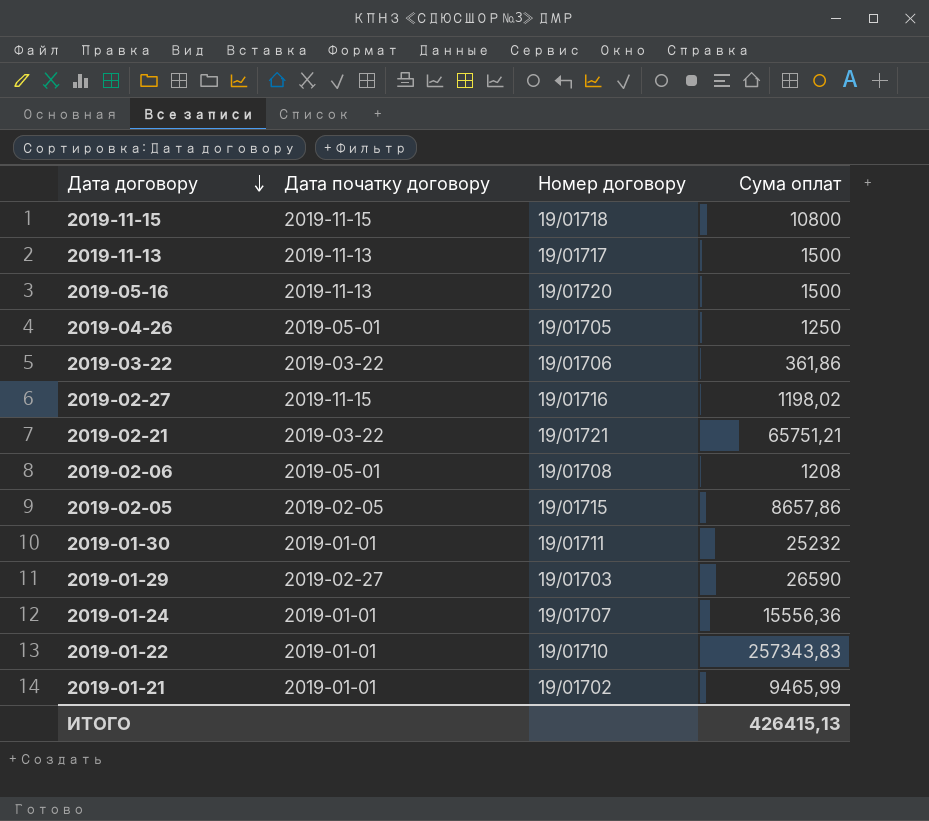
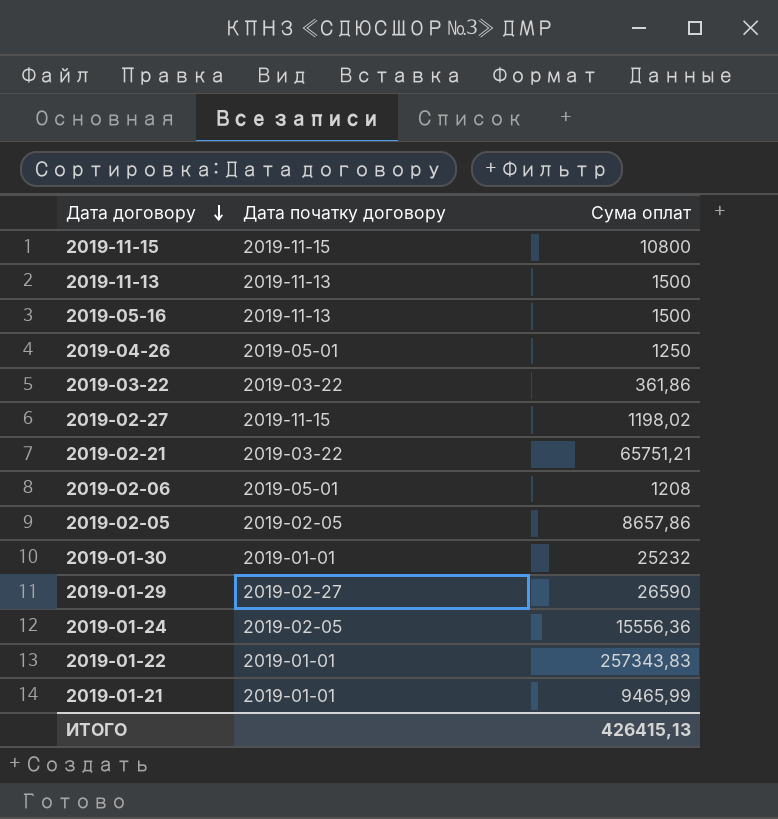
column Номер договору | position: 3 -> none
2019-01-24 | Дата початку договору: 2019-01-01 -> 2019-02-05

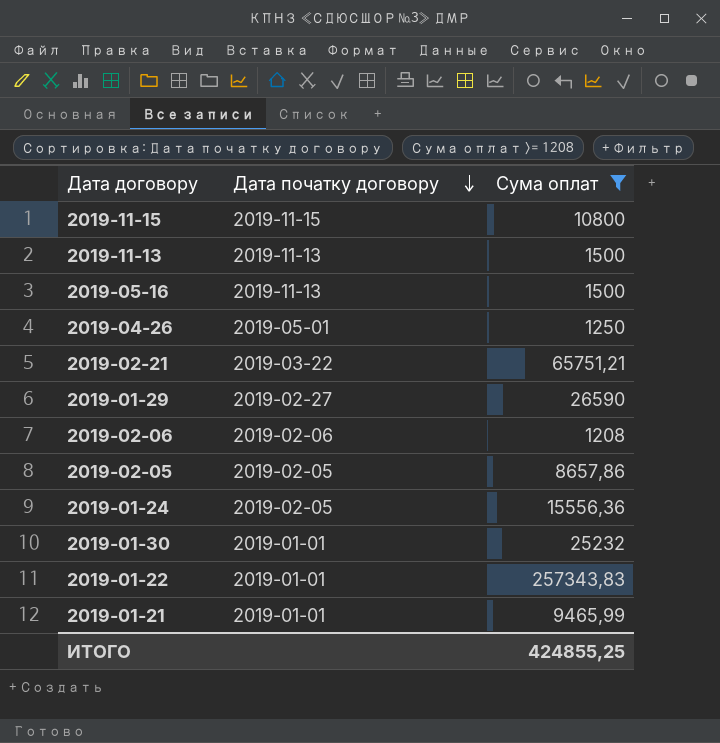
filter: none -> Сума оплат >= 1208
row order: Дата договору descending -> Дата початку договору descending
2019-02-06 | Дата початку договору: 2019-05-01 -> 2019-02-06
ИТОГО | Сума оплат: 426415,13 -> 424855,25

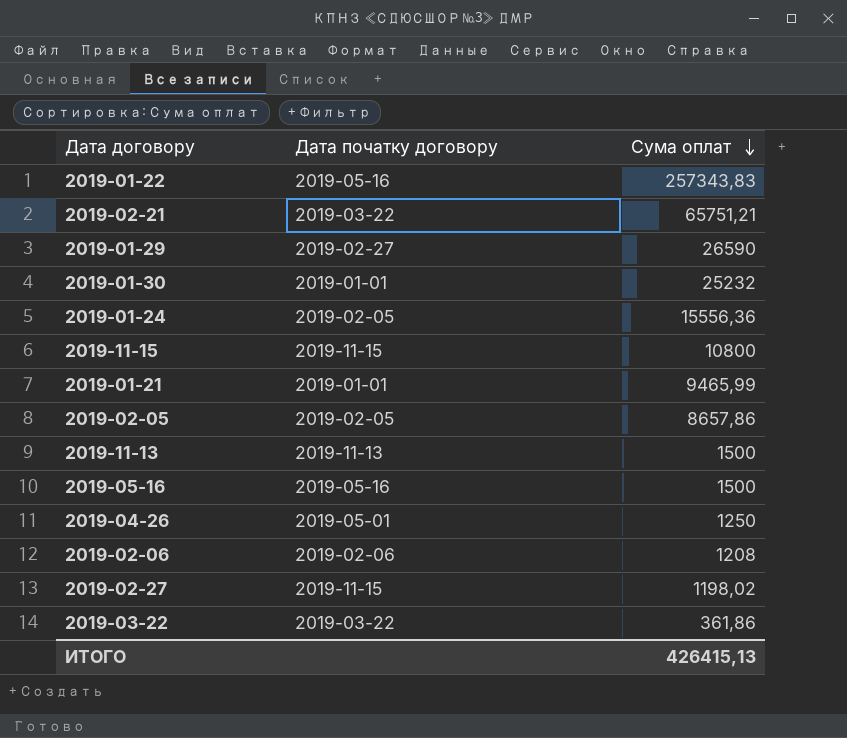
filter: Сума оплат >= 1208 -> none
row order: Дата початку договору descending -> Сума оплат descending
2019-01-22 | Дата початку договору: 2019-01-01 -> 2019-05-16
2019-05-16 | Дата початку договору: 2019-11-13 -> 2019-05-16
ИТОГО | Сума оплат: 424855,25 -> 426415,13

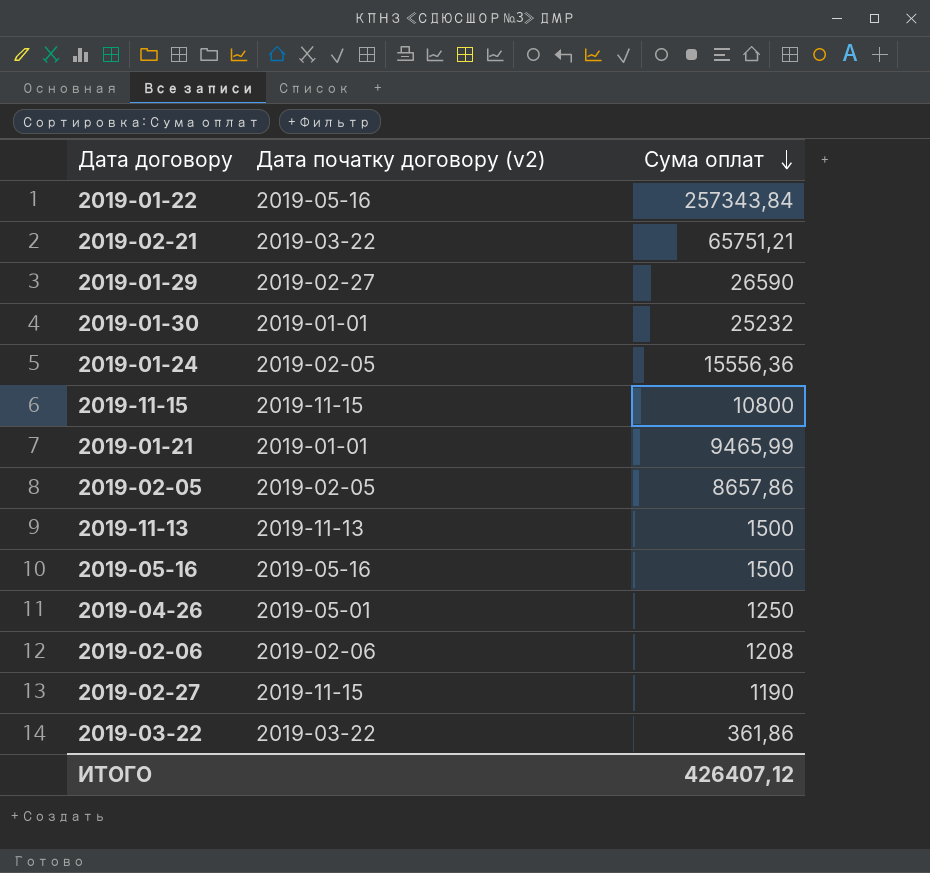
column name: Дата початку договору -> Дата початку договору (v2)
2019-01-22 | Сума оплат: 257343,83 -> 257343,84
2019-02-27 | Сума оплат: 1198,02 -> 1190
ИТОГО | Сума оплат: 426415,13 -> 426407,12

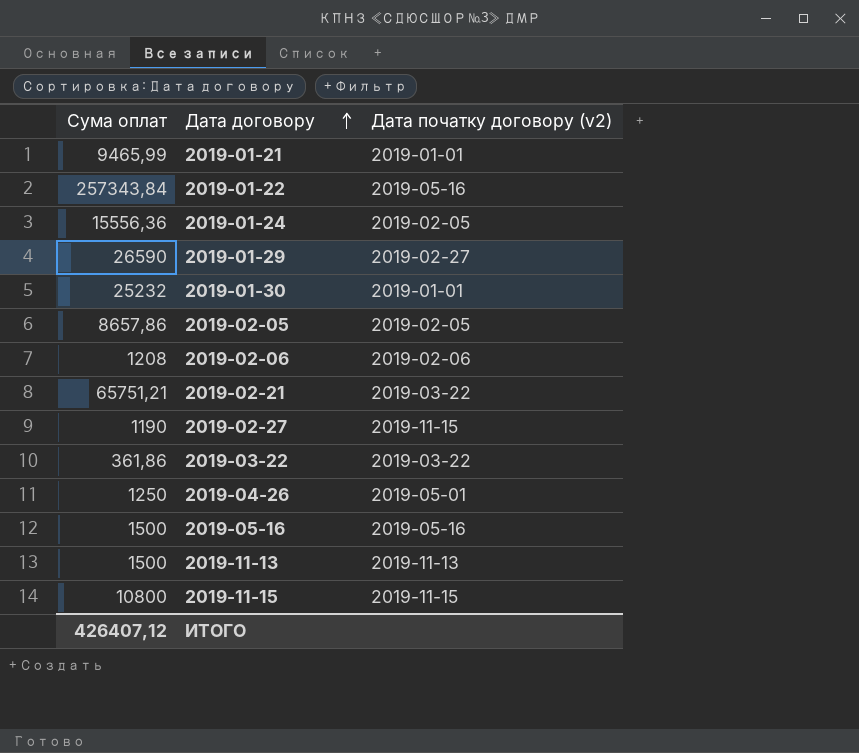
row order: Сума оплат descending -> Дата договору ascending
column Сума оплат | position: 3 -> 1

